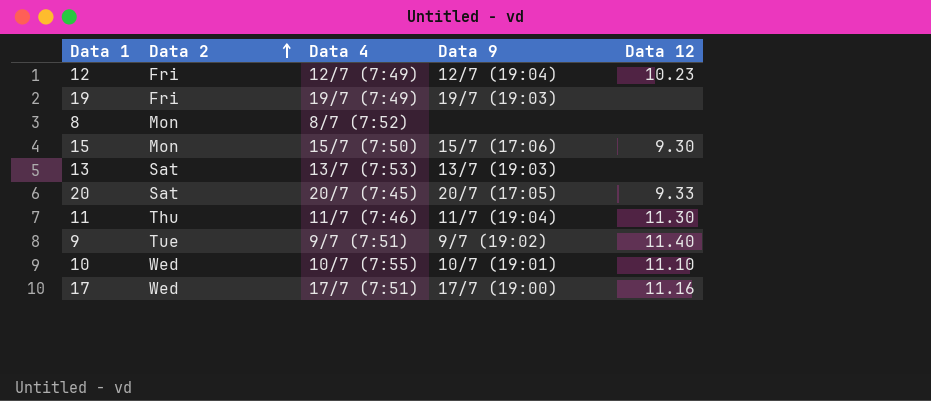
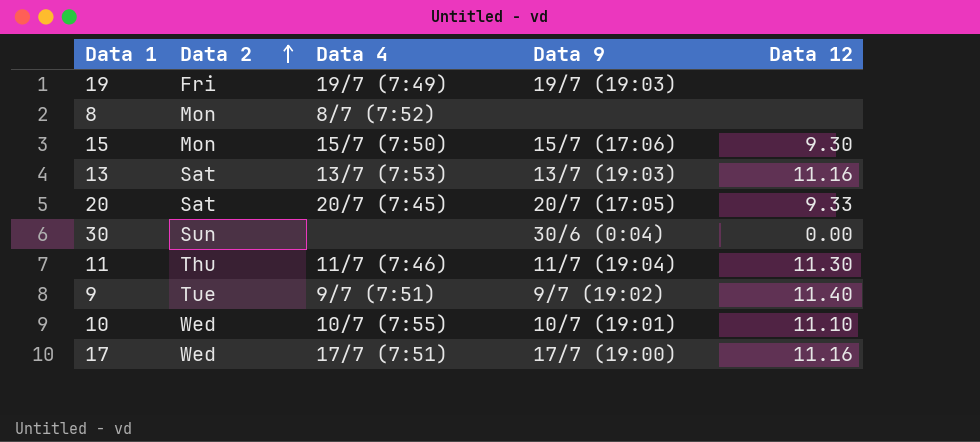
row 12: Fri | 12/7 (7:49) | 12/7 (19:04) | 10.23 -> none
13 | Data 12: none -> 11.16
row 30: none -> Sun | none | 30/6 (0:04) | 0.00

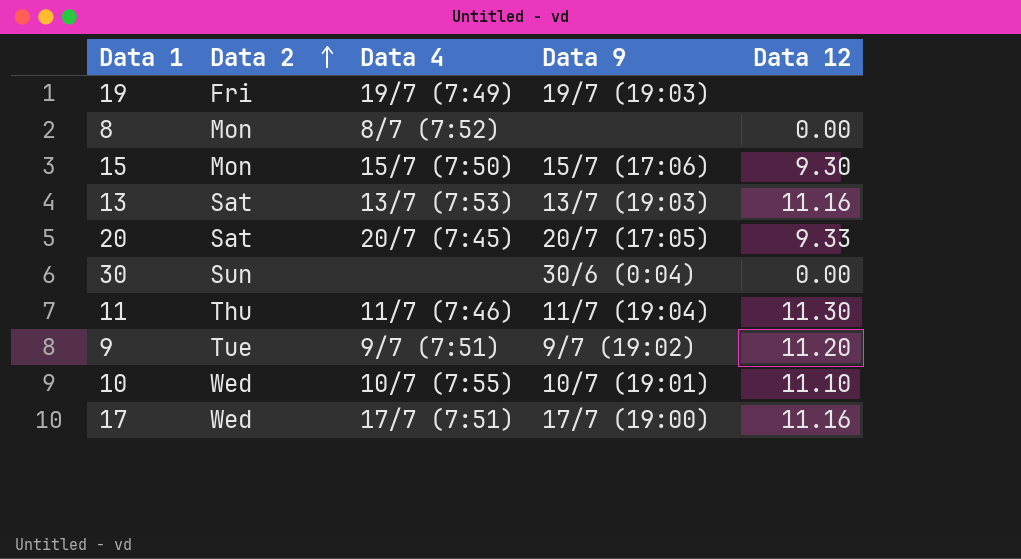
8 | Data 12: none -> 0.00
9 | Data 12: 11.40 -> 11.20

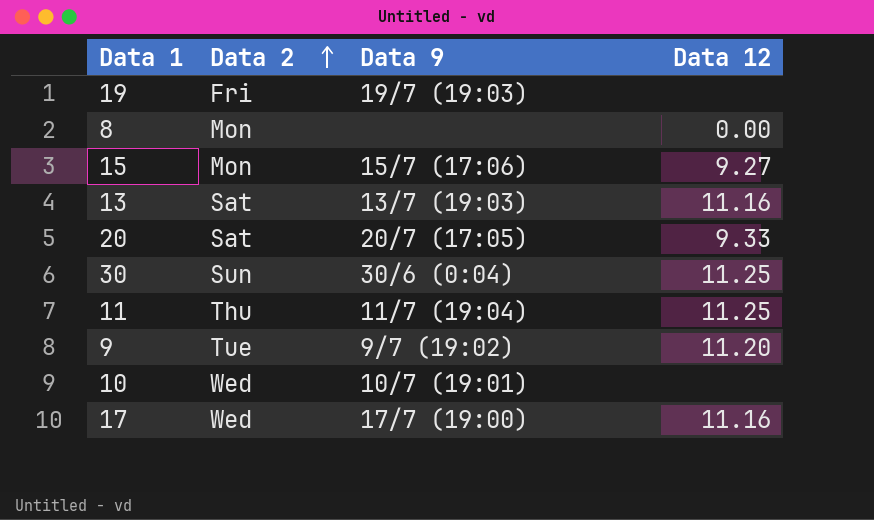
column Data 4 | position: 3 -> none
15 | Data 12: 9.30 -> 9.27
30 | Data 12: 0.00 -> 11.25
11 | Data 12: 11.30 -> 11.25
10 | Data 12: 11.10 -> none

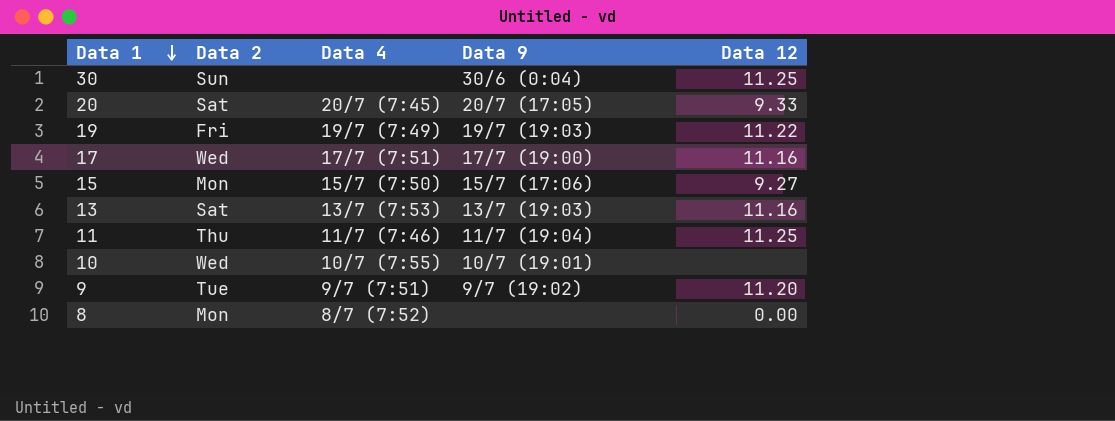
row order: Data 2 ascending -> Data 1 descending
column Data 4 | position: none -> 3
19 | Data 12: none -> 11.22

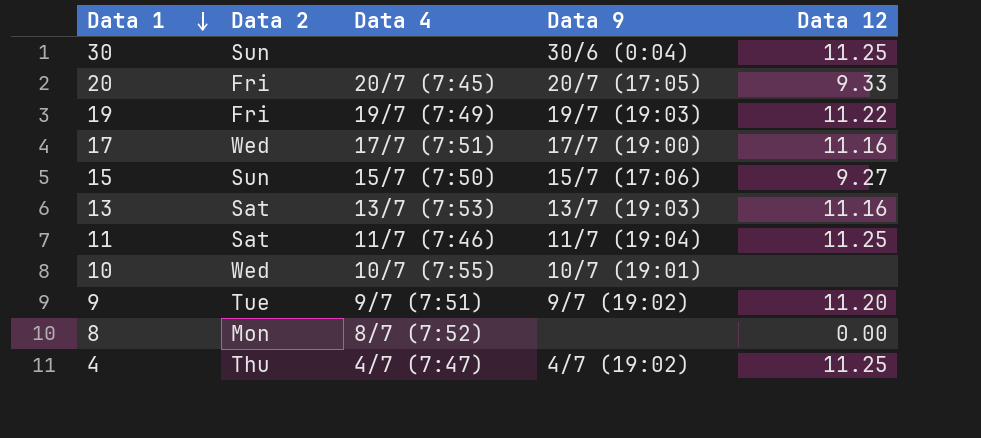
20 | Data 2: Sat -> Fri
15 | Data 2: Mon -> Sun
11 | Data 2: Thu -> Sat
row 4: none -> Thu | 4/7 (7:47) | 4/7 (19:02) | 11.25

